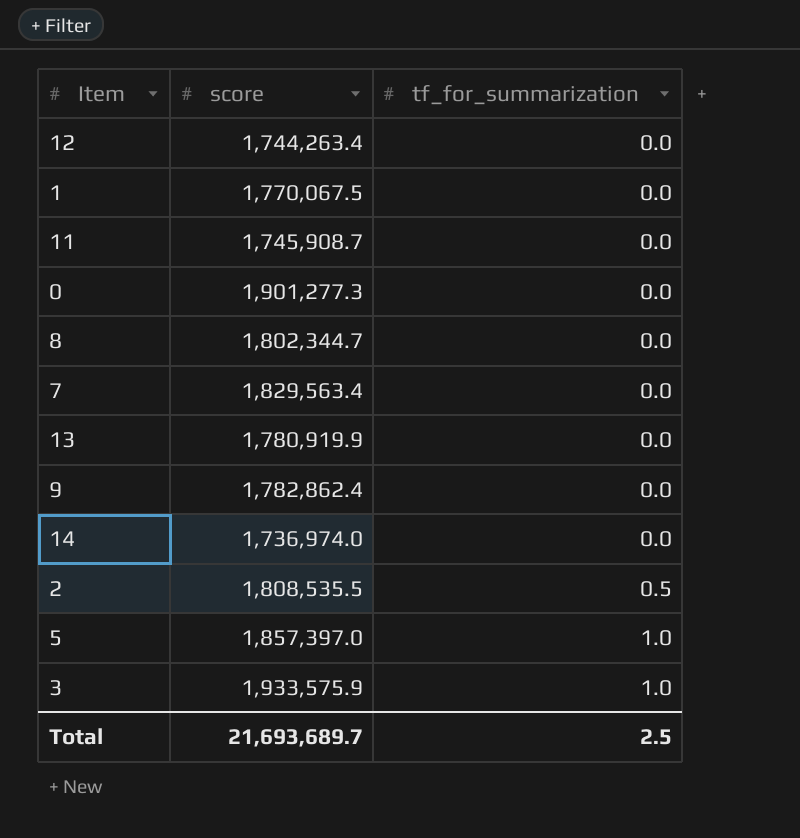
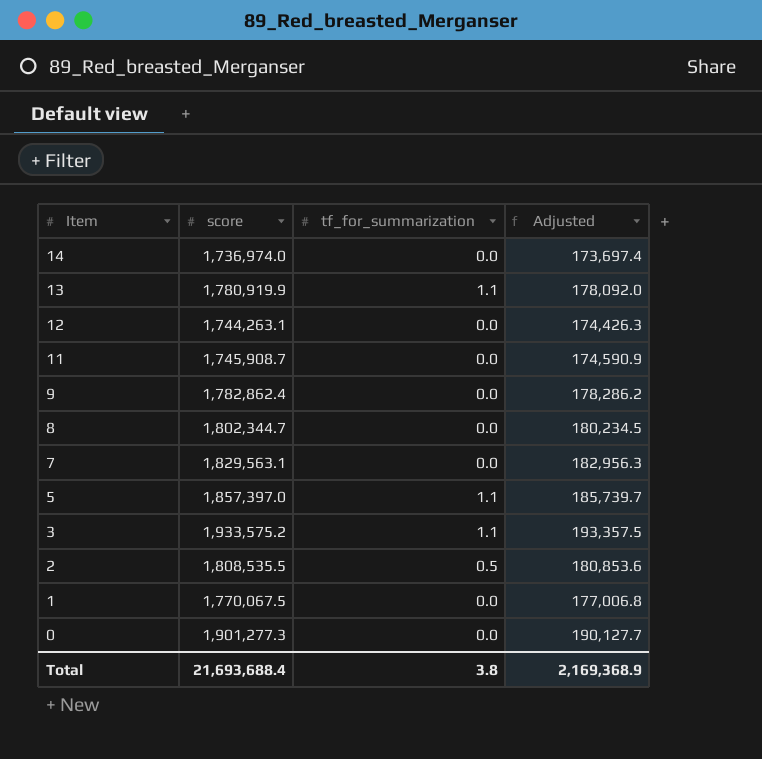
row order: tf_for_summarization ascending -> Item descending
column Adjusted | formula: none -> [score] * 0.1
13 | tf_for_summarization: 0.0 -> 1.1
12 | score: 1,744,263.4 -> 1,744,263.1
7 | score: 1,829,563.4 -> 1,829,563.1
5 | tf_for_summarization: 1.0 -> 1.1
3 | score: 1,933,575.9 -> 1,933,575.2
3 | tf_for_summarization: 1.0 -> 1.1
Total | score: 21,693,689.7 -> 21,693,688.4
Total | tf_for_summarization: 2.5 -> 3.8

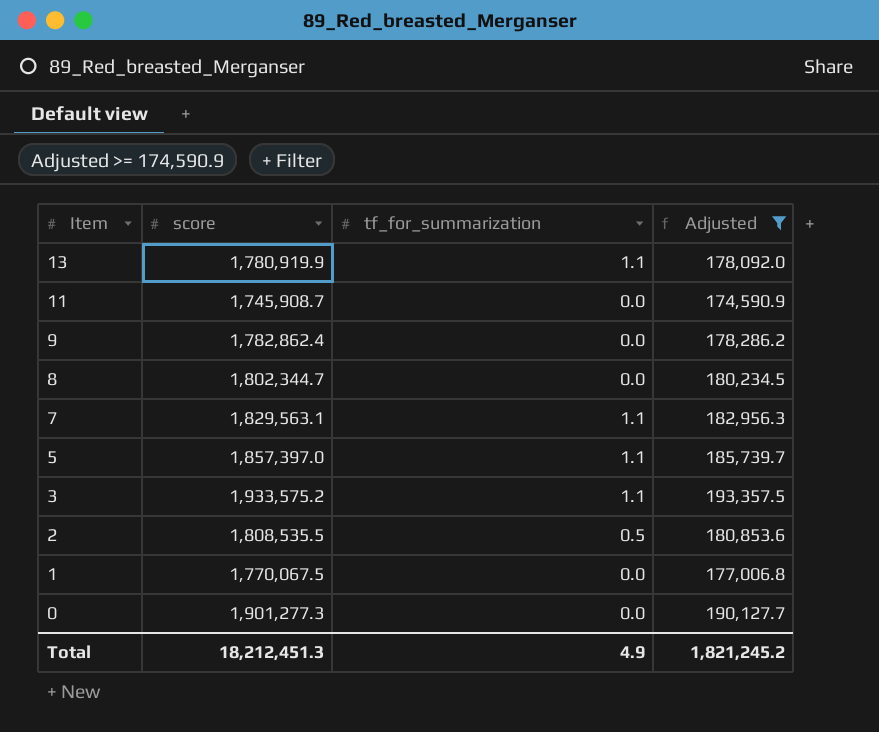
filter: none -> Adjusted >= 174,590.9
7 | tf_for_summarization: 0.0 -> 1.1
Total | score: 21,693,688.4 -> 18,212,451.3
Total | tf_for_summarization: 3.8 -> 4.9
Total | Adjusted: 2,169,368.9 -> 1,821,245.2

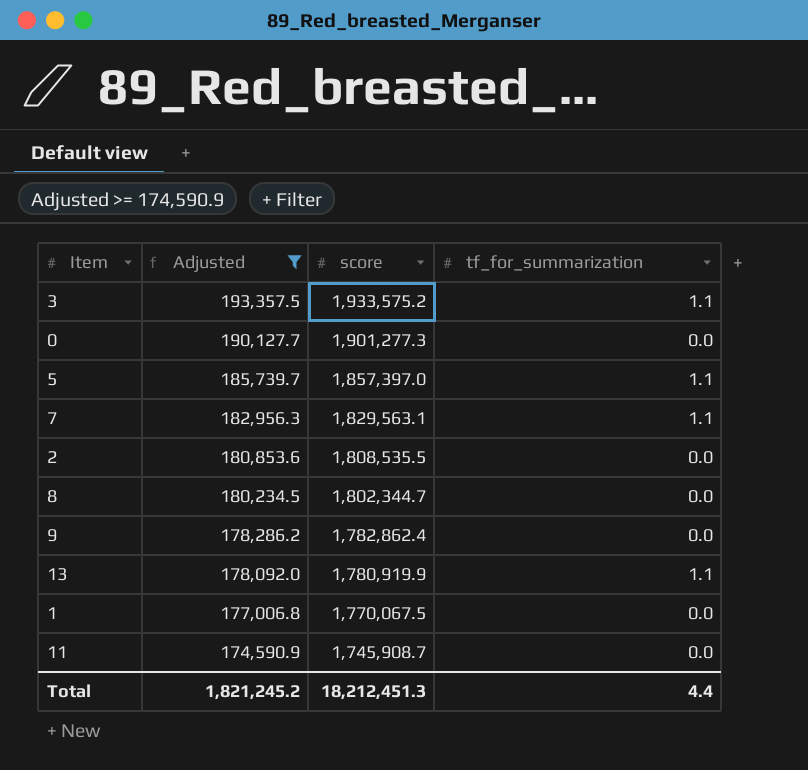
row order: Item descending -> Adjusted descending
column Adjusted | position: 4 -> 2
2 | tf_for_summarization: 0.5 -> 0.0
Total | tf_for_summarization: 4.9 -> 4.4

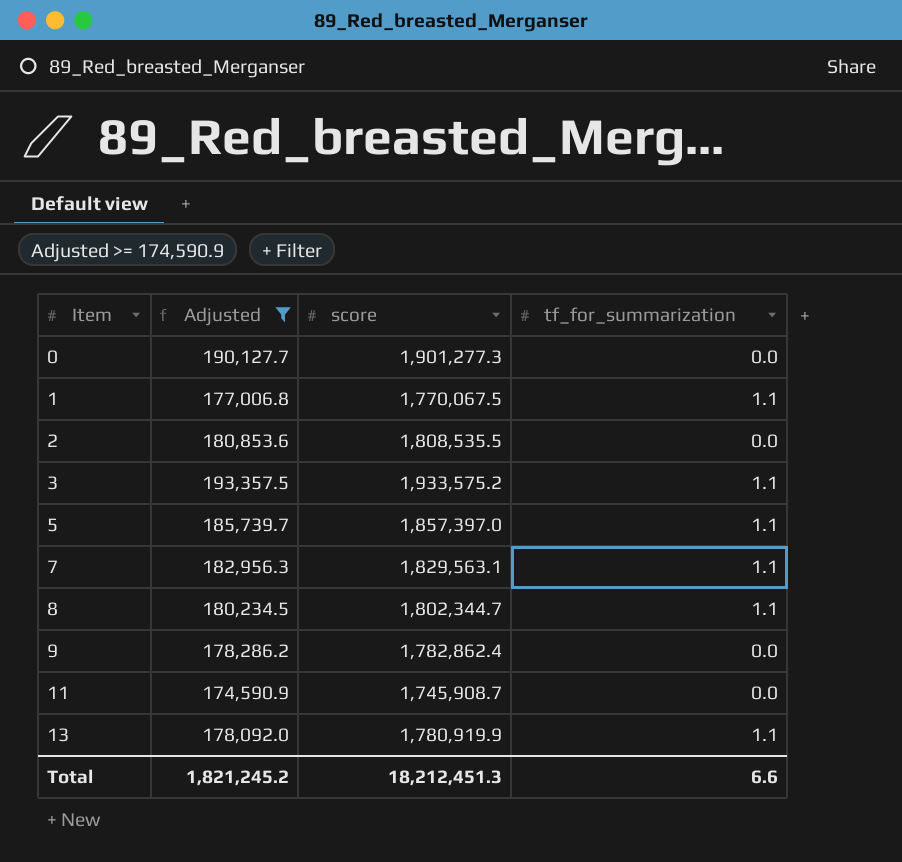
row order: Adjusted descending -> Item ascending
1 | tf_for_summarization: 0.0 -> 1.1
8 | tf_for_summarization: 0.0 -> 1.1
Total | tf_for_summarization: 4.4 -> 6.6

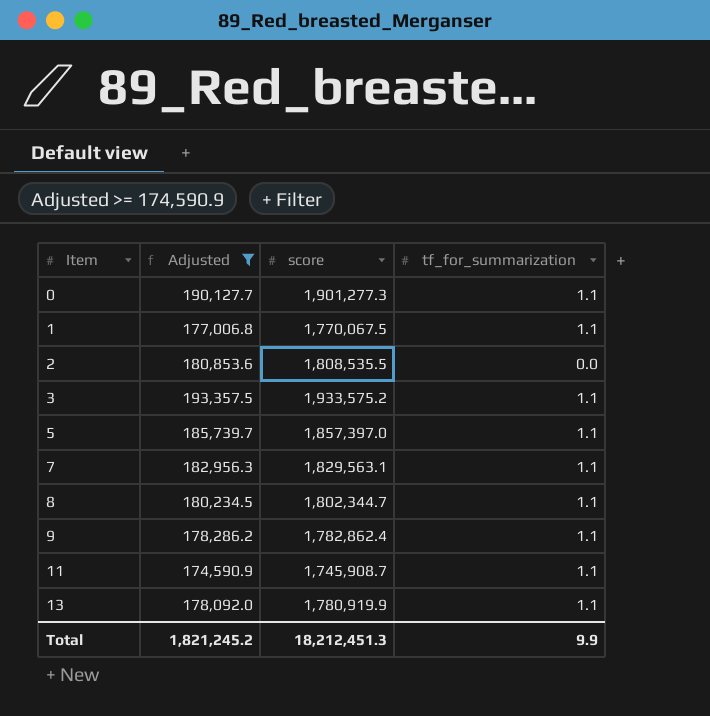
0 | tf_for_summarization: 0.0 -> 1.1
9 | tf_for_summarization: 0.0 -> 1.1
11 | tf_for_summarization: 0.0 -> 1.1
Total | tf_for_summarization: 6.6 -> 9.9

